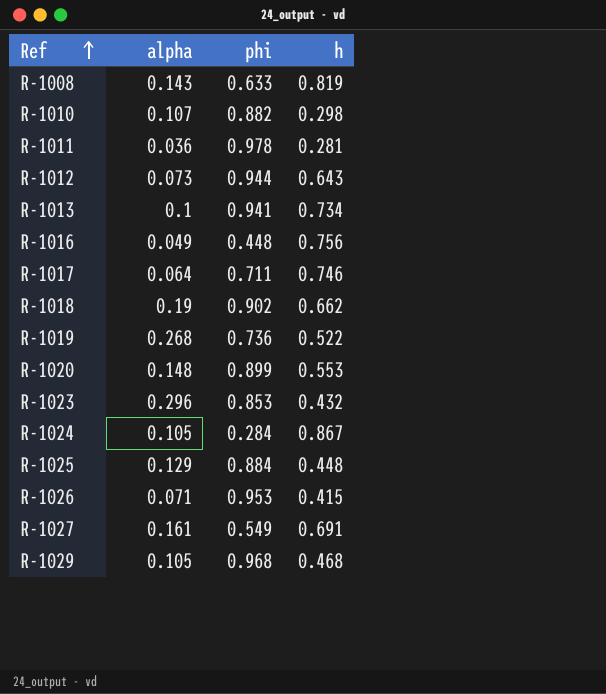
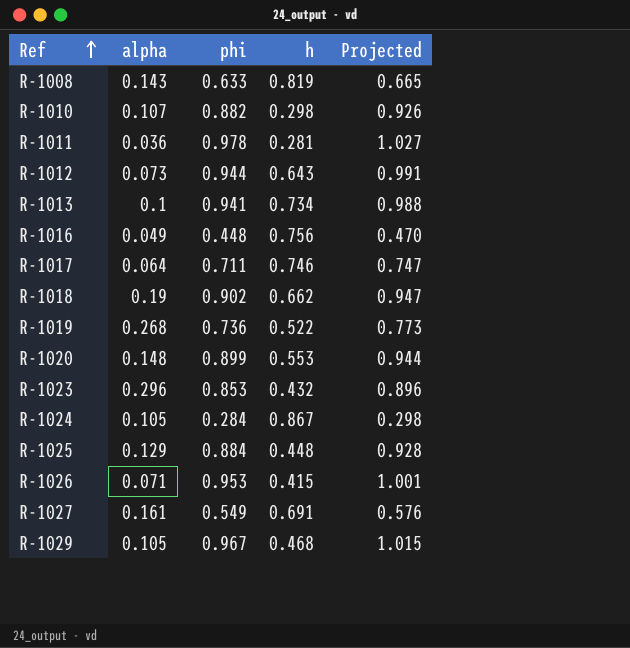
column Projected | formula: none -> [phi] * 1.05
R-1029 | phi: 0.968 -> 0.967

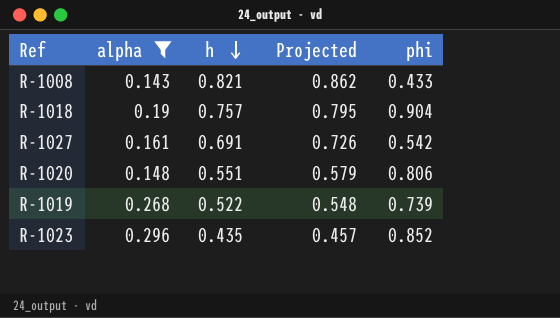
filter: none -> alpha >= 0.143
row order: Ref ascending -> h descending
column Projected | formula: [phi] * 1.05 -> [h] * 1.05
column phi | position: 3 -> 5
R-1008 | h: 0.819 -> 0.821
R-1008 | phi: 0.633 -> 0.433
R-1018 | h: 0.662 -> 0.757
R-1018 | phi: 0.902 -> 0.904
R-1027 | phi: 0.549 -> 0.542
R-1020 | h: 0.553 -> 0.551
R-1020 | phi: 0.899 -> 0.806
R-1019 | phi: 0.736 -> 0.739
R-1023 | h: 0.432 -> 0.435
R-1023 | phi: 0.853 -> 0.852

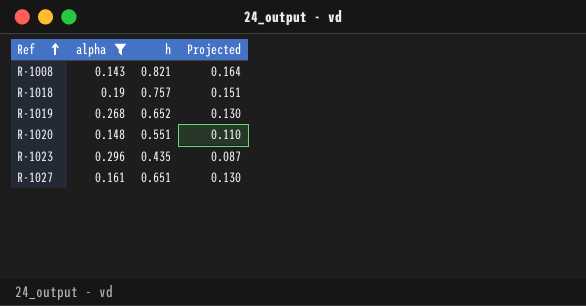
row order: h descending -> Ref ascending
column phi | position: 5 -> none
column Projected | formula: [h] * 1.05 -> [h] * 0.2
R-1019 | h: 0.522 -> 0.652
R-1027 | h: 0.691 -> 0.651

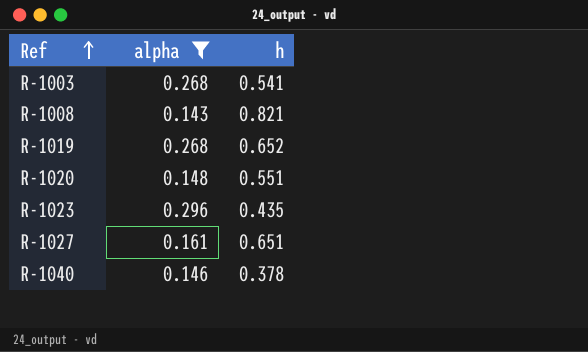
column Projected | formula: [h] * 0.2 -> none
row R-1018: 0.19 | 0.757 | 0.151 -> none
row R-1003: none -> 0.268 | 0.541
row R-1040: none -> 0.146 | 0.378

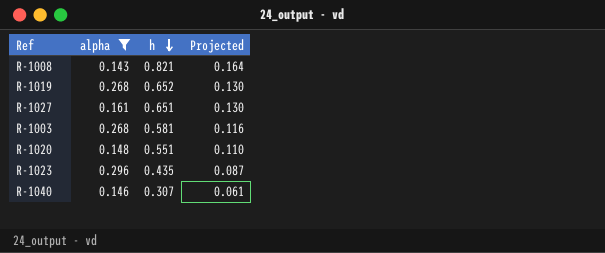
row order: Ref ascending -> h descending
column Projected | formula: none -> [h] * 0.2
R-1003 | h: 0.541 -> 0.581
R-1040 | h: 0.378 -> 0.307

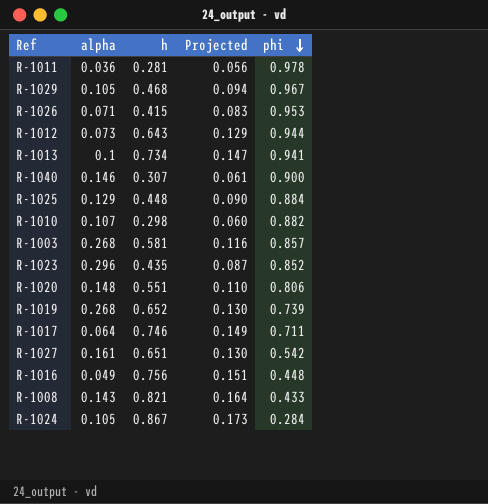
filter: alpha >= 0.143 -> none
row order: h descending -> phi descending
column phi | position: none -> 5

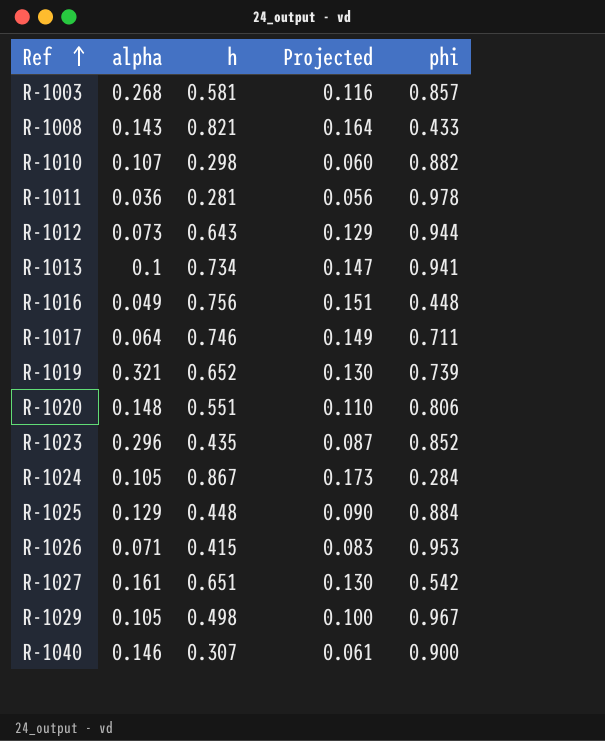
row order: phi descending -> Ref ascending
R-1019 | alpha: 0.268 -> 0.321
R-1029 | h: 0.468 -> 0.498
R-1029 | Projected: 0.094 -> 0.100

